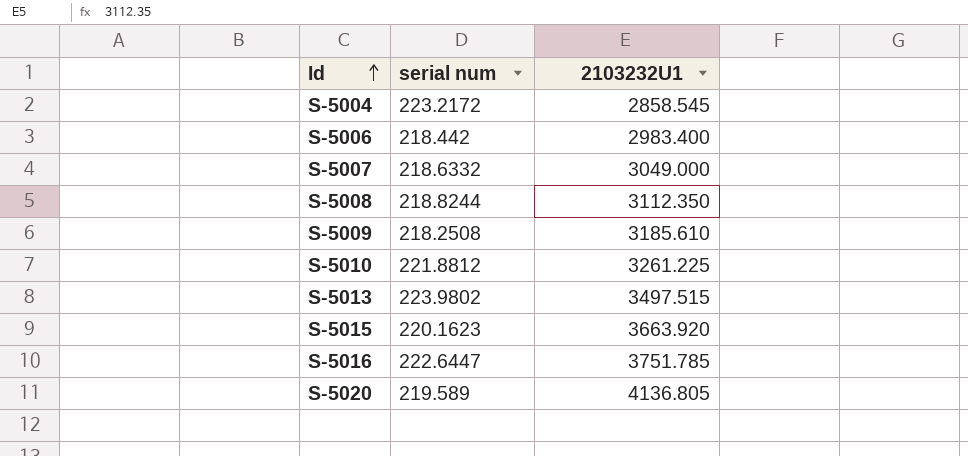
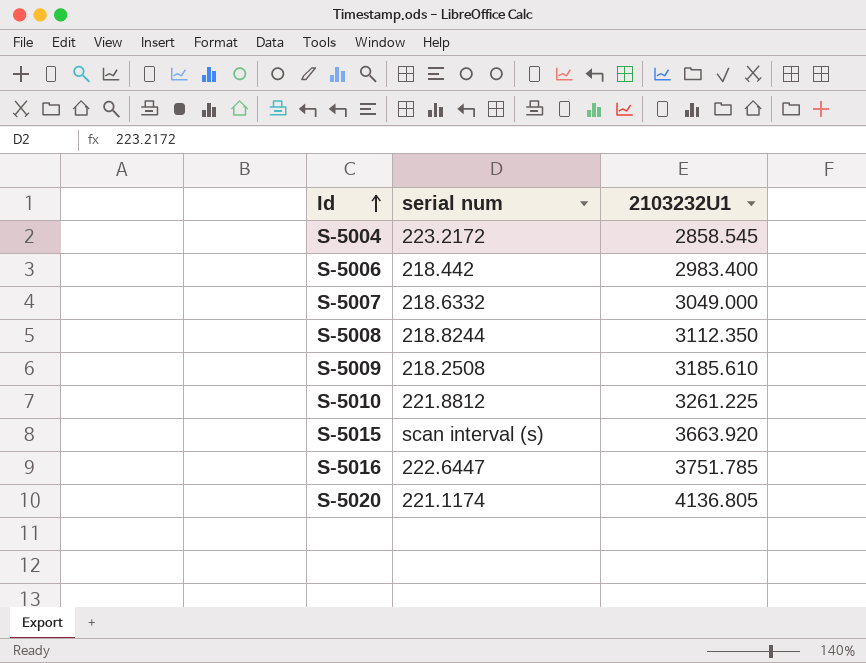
row S-5013: 223.9802 | 3497.515 -> none
S-5015 | serial num: 220.1623 -> scan interval (s)
S-5020 | serial num: 219.589 -> 221.1174

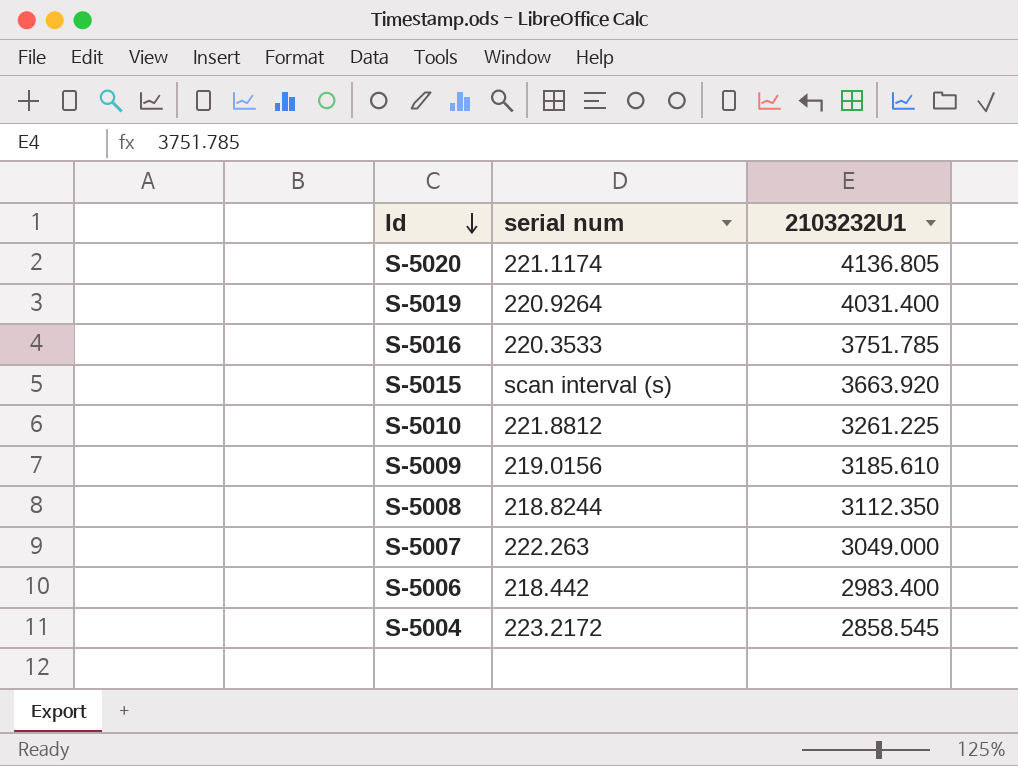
row order: Id ascending -> Id descending
row S-5019: none -> 220.9264 | 4031.400
S-5016 | serial num: 222.6447 -> 220.3533
S-5009 | serial num: 218.2508 -> 219.0156
S-5007 | serial num: 218.6332 -> 222.263

